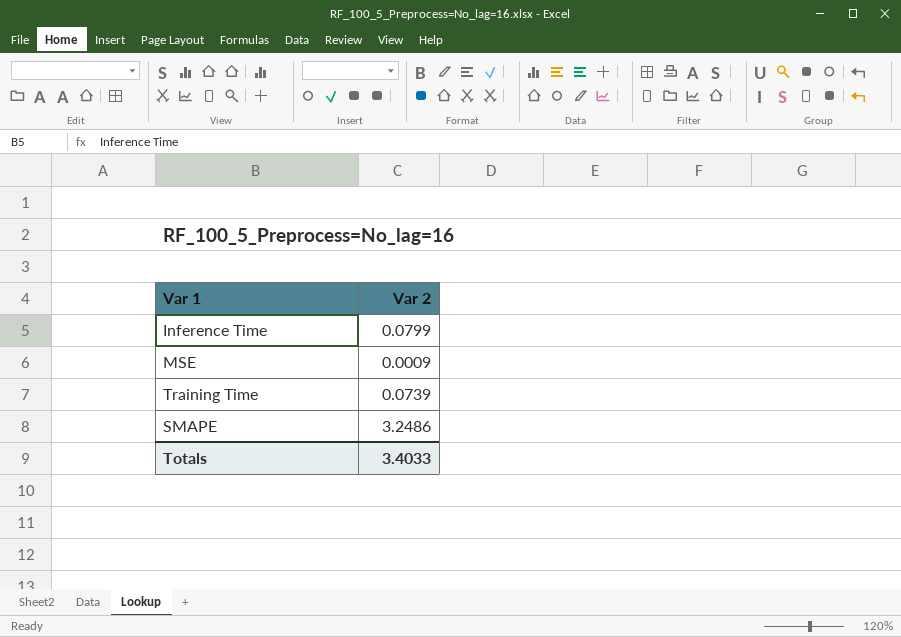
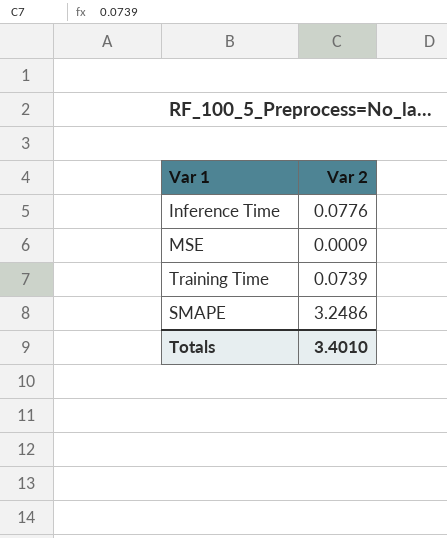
Inference Time | Var 2: 0.0799 -> 0.0776
Totals | Var 2: 3.4033 -> 3.4010

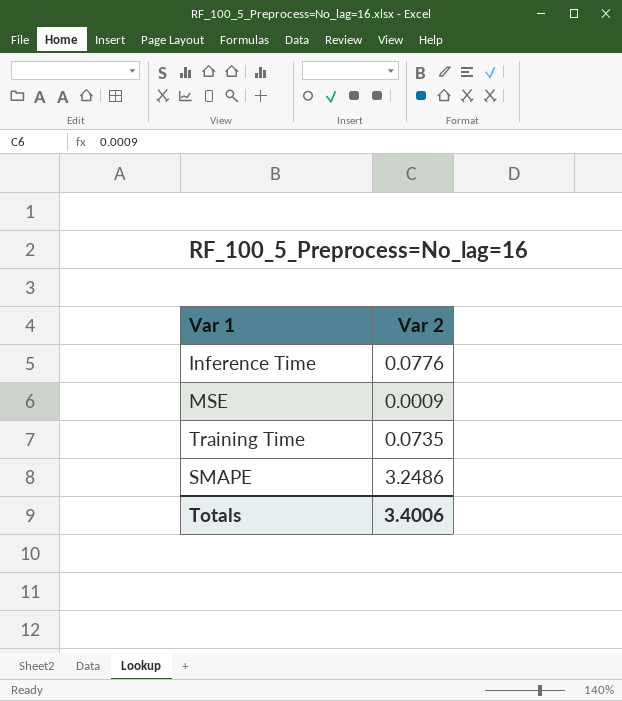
Training Time | Var 2: 0.0739 -> 0.0735
Totals | Var 2: 3.4010 -> 3.4006

